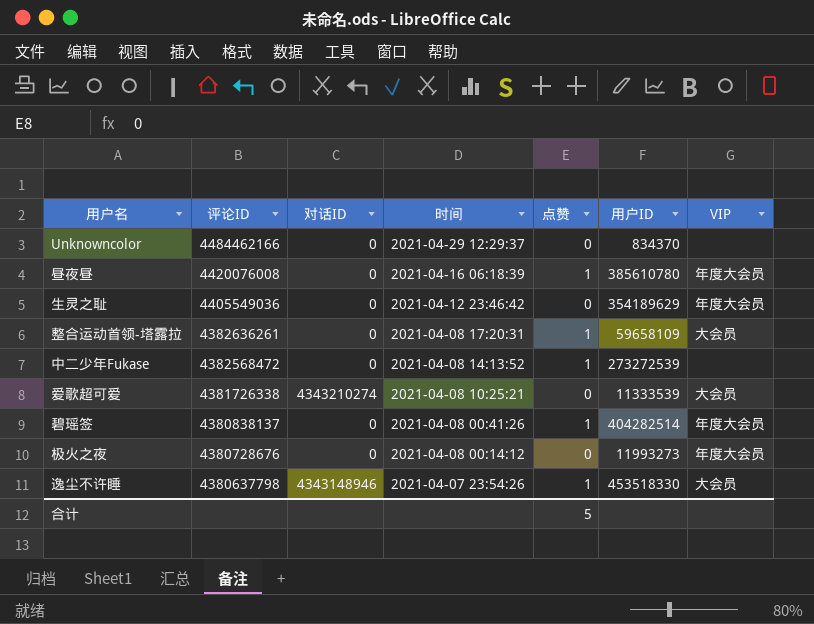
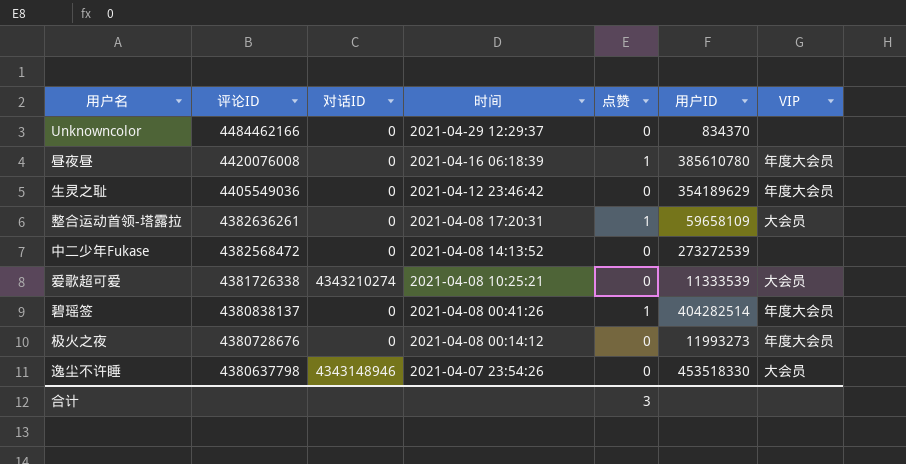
中二少年Fukase | 点赞: 1 -> 0
逸尘不许睡 | 点赞: 1 -> 0
合计 | 点赞: 5 -> 3

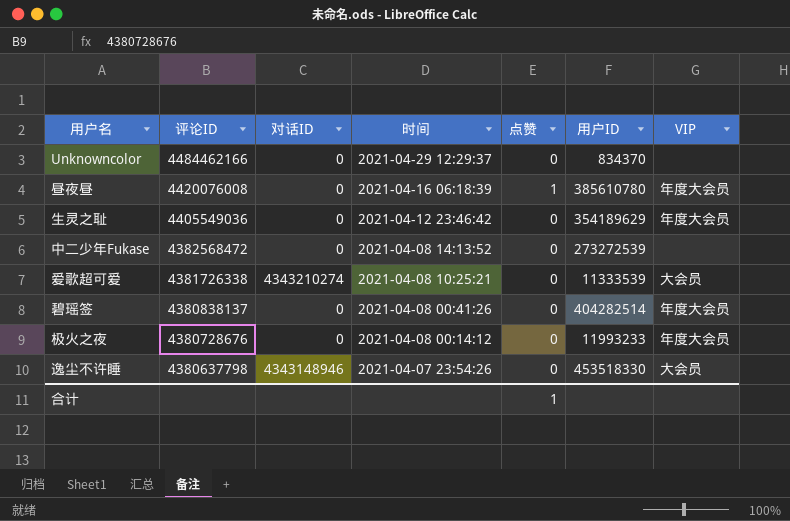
row 整合运动首领-塔露拉: 4382636261 | 0 | 2021-04-08 17:20:31 | 1 | 59658109 | 大会员 -> none
碧瑶签 | 点赞: 1 -> 0
极火之夜 | 用户ID: 11993273 -> 11993233
合计 | 点赞: 3 -> 1

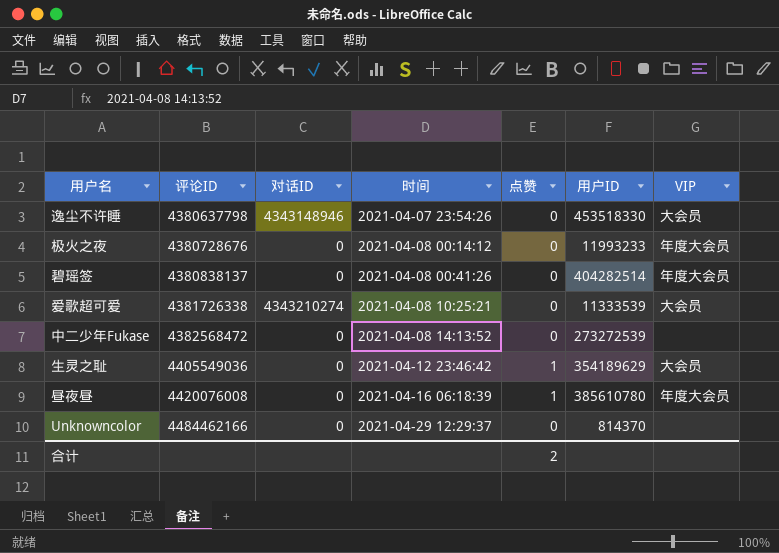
row order: 评论ID descending -> 评论ID ascending
生灵之耻 | 点赞: 0 -> 1
生灵之耻 | VIP: 年度大会员 -> 大会员
Unknowncolor | 用户ID: 834370 -> 814370
合计 | 点赞: 1 -> 2

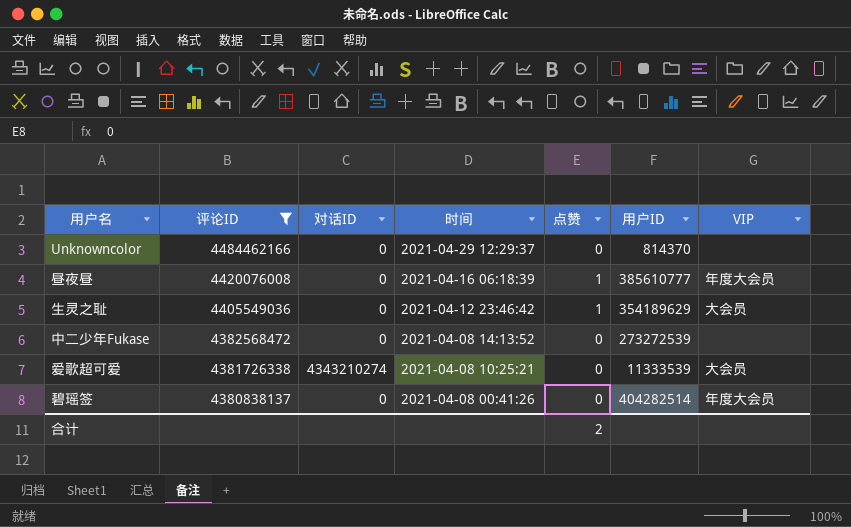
filter: none -> 评论ID >= 4380838137
row order: 评论ID ascending -> 评论ID descending
昼夜昼 | 用户ID: 385610780 -> 385610777

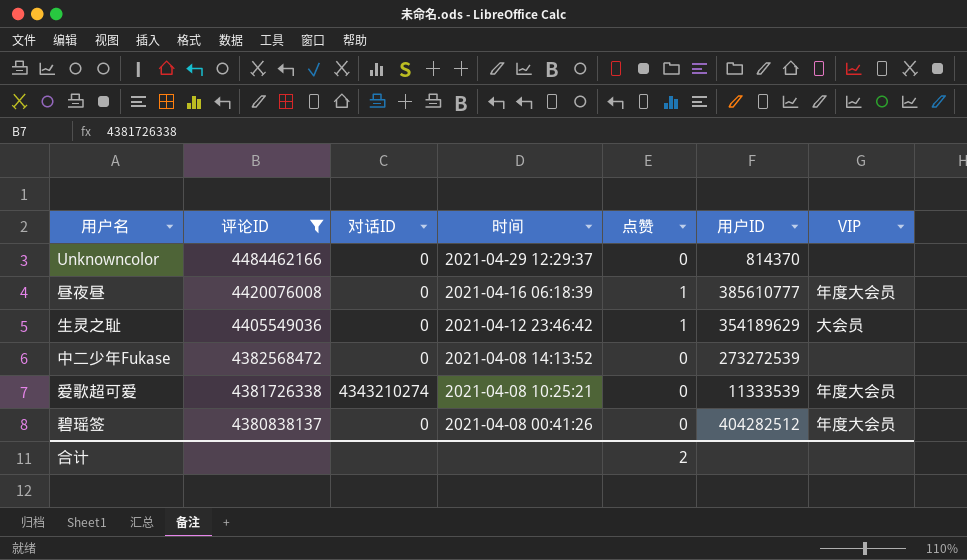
爱歌超可爱 | VIP: 大会员 -> 年度大会员
碧瑶签 | 用户ID: 404282514 -> 404282512

